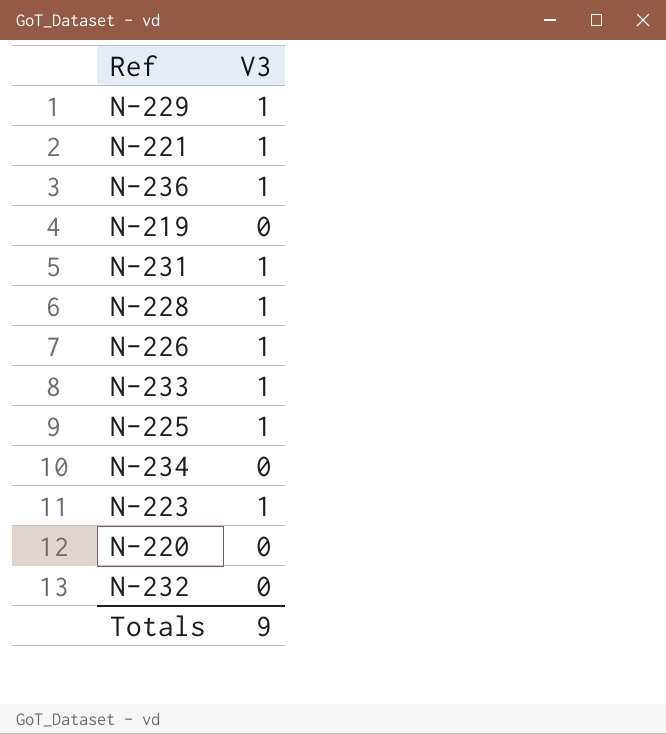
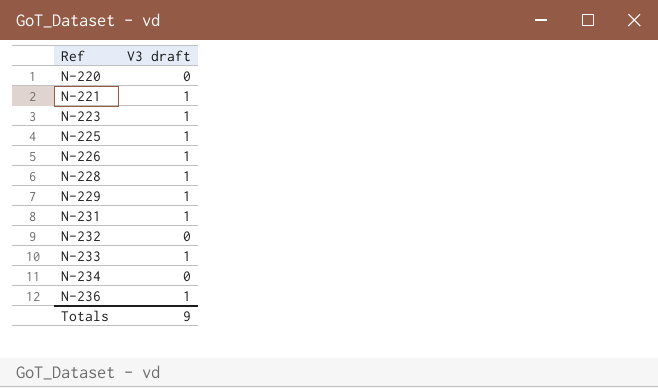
row order: none -> Ref ascending
column name: V3 -> V3 draft
row N-219: 0 -> none

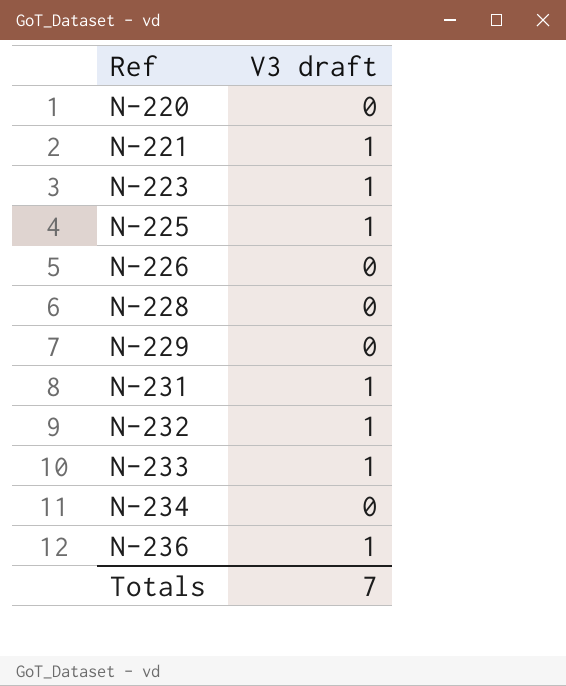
N-226 | V3 draft: 1 -> 0
N-228 | V3 draft: 1 -> 0
N-229 | V3 draft: 1 -> 0
N-232 | V3 draft: 0 -> 1
Totals | V3 draft: 9 -> 7

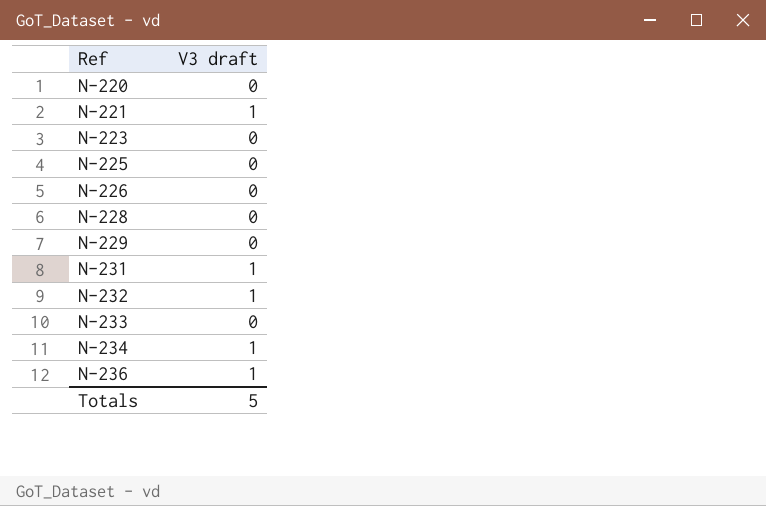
N-223 | V3 draft: 1 -> 0
N-225 | V3 draft: 1 -> 0
N-233 | V3 draft: 1 -> 0
N-234 | V3 draft: 0 -> 1
Totals | V3 draft: 7 -> 5

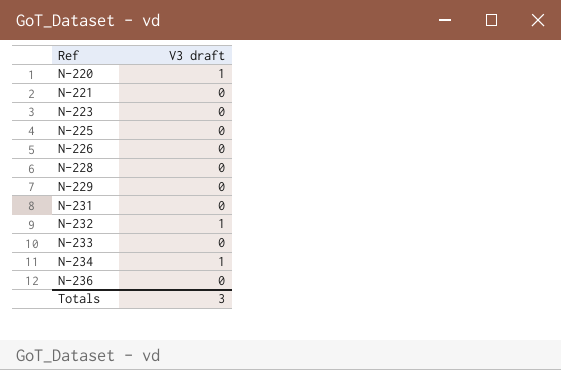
N-220 | V3 draft: 0 -> 1
N-221 | V3 draft: 1 -> 0
N-231 | V3 draft: 1 -> 0
N-236 | V3 draft: 1 -> 0
Totals | V3 draft: 5 -> 3

